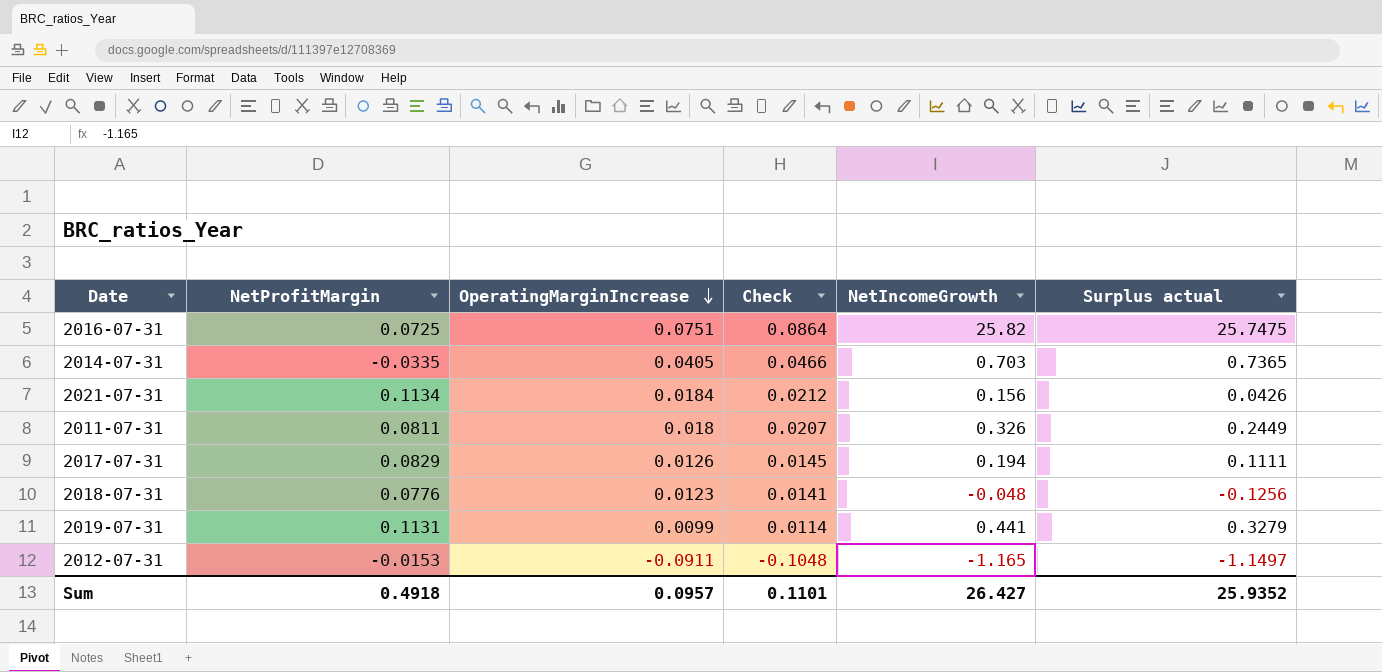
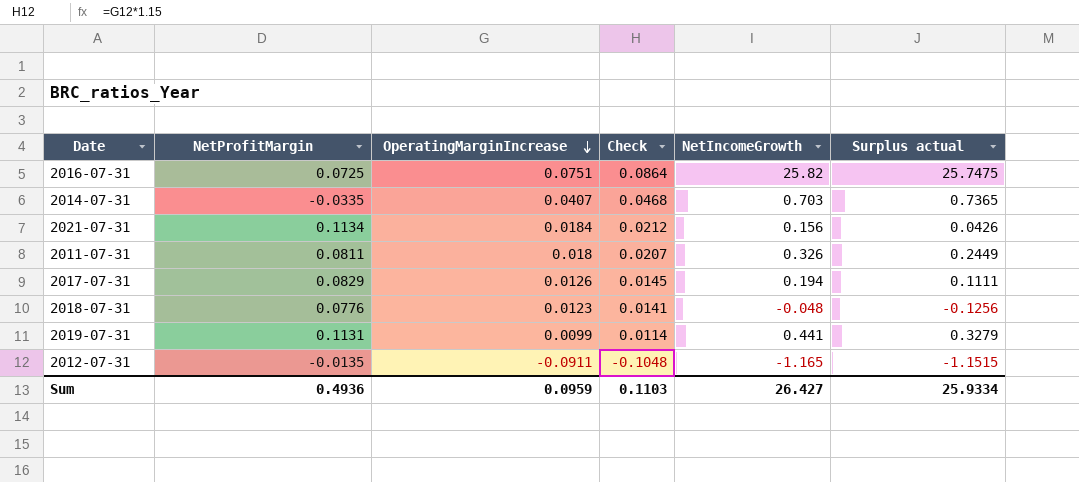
2014-07-31 | OperatingMarginIncrease: 0.0405 -> 0.0407
2014-07-31 | Check: 0.0466 -> 0.0468
2012-07-31 | NetProfitMargin: -0.0153 -> -0.0135
2012-07-31 | Surplus actual: -1.1497 -> -1.1515
Sum | NetProfitMargin: 0.4918 -> 0.4936
Sum | OperatingMarginIncrease: 0.0957 -> 0.0959
Sum | Check: 0.1101 -> 0.1103
Sum | Surplus actual: 25.9352 -> 25.9334

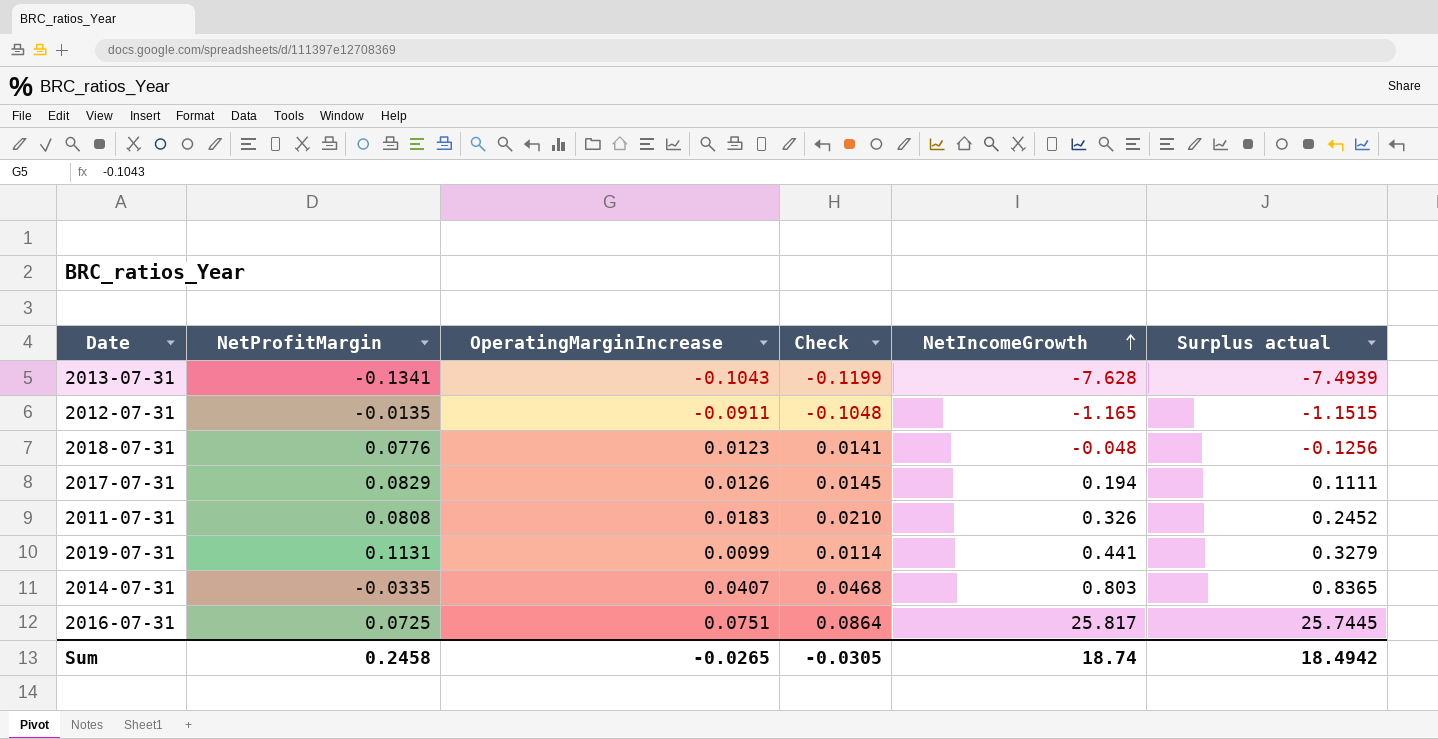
row order: OperatingMarginIncrease descending -> NetIncomeGrowth ascending
row 2021-07-31: 0.1134 | 0.0184 | 0.0212 | 0.156 | 0.0426 -> none
row 2013-07-31: none -> -0.1341 | -0.1043 | -0.1199 | -7.628 | -7.4939
2011-07-31 | NetProfitMargin: 0.0811 -> 0.0808
2011-07-31 | OperatingMarginIncrease: 0.018 -> 0.0183
2011-07-31 | Check: 0.0207 -> 0.0210
2011-07-31 | Surplus actual: 0.2449 -> 0.2452
2014-07-31 | NetIncomeGrowth: 0.703 -> 0.803
2014-07-31 | Surplus actual: 0.7365 -> 0.8365
2016-07-31 | NetIncomeGrowth: 25.82 -> 25.817
2016-07-31 | Surplus actual: 25.7475 -> 25.7445
Sum | NetProfitMargin: 0.4936 -> 0.2458
Sum | OperatingMarginIncrease: 0.0959 -> -0.0265
Sum | Check: 0.1103 -> -0.0305
Sum | NetIncomeGrowth: 26.427 -> 18.74
Sum | Surplus actual: 25.9334 -> 18.4942

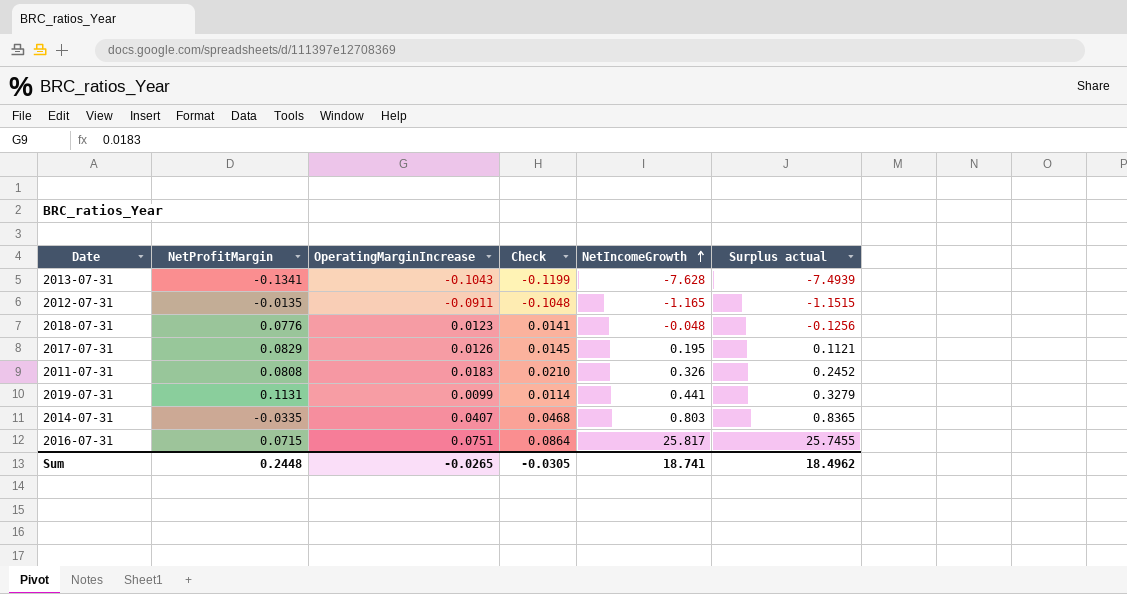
2017-07-31 | NetIncomeGrowth: 0.194 -> 0.195
2017-07-31 | Surplus actual: 0.1111 -> 0.1121
2016-07-31 | NetProfitMargin: 0.0725 -> 0.0715
2016-07-31 | Surplus actual: 25.7445 -> 25.7455
Sum | NetProfitMargin: 0.2458 -> 0.2448
Sum | NetIncomeGrowth: 18.74 -> 18.741
Sum | Surplus actual: 18.4942 -> 18.4962

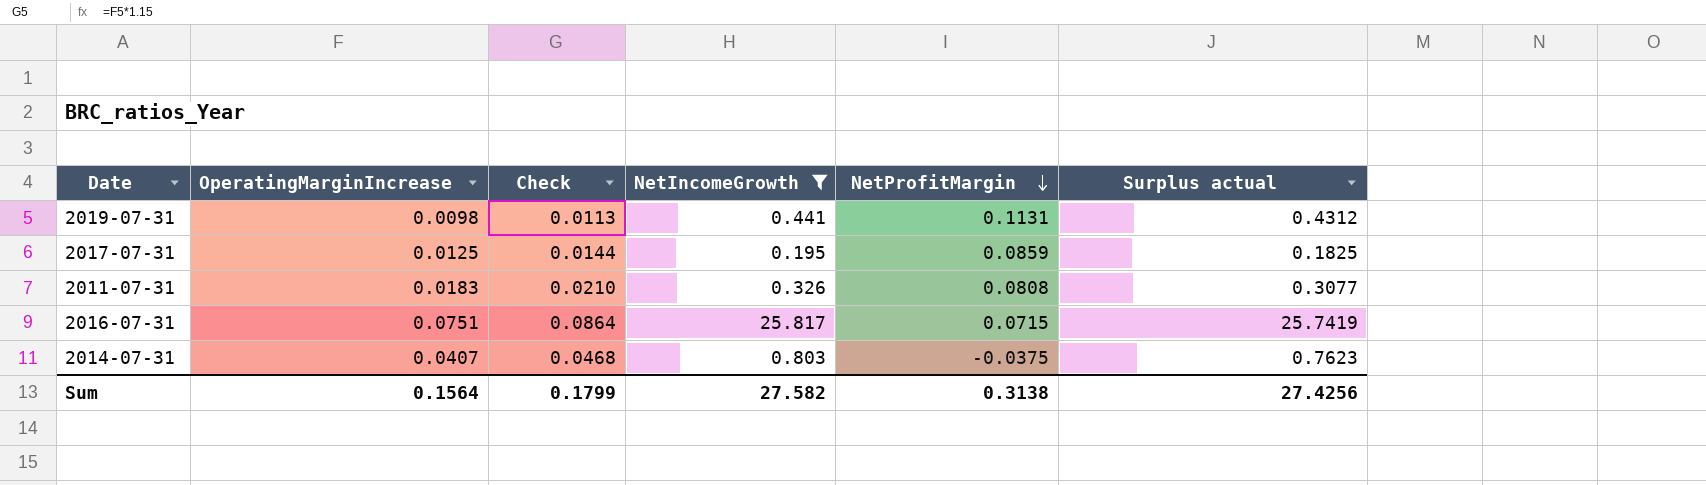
filter: none -> NetIncomeGrowth >= 0.195
row order: NetIncomeGrowth ascending -> NetProfitMargin descending
column NetProfitMargin | position: 2 -> 5
column Surplus actual | formula: [NetIncomeGrowth] - [NetProfitMargin] -> [NetIncomeGrowth] - [OperatingMarginIncrease]
2019-07-31 | OperatingMarginIncrease: 0.0099 -> 0.0098
2019-07-31 | Check: 0.0114 -> 0.0113
2017-07-31 | OperatingMarginIncrease: 0.0126 -> 0.0125
2017-07-31 | Check: 0.0145 -> 0.0144
2017-07-31 | NetProfitMargin: 0.0829 -> 0.0859
2014-07-31 | NetProfitMargin: -0.0335 -> -0.0375
Sum | OperatingMarginIncrease: -0.0265 -> 0.1564
Sum | Check: -0.0305 -> 0.1799
Sum | NetIncomeGrowth: 18.741 -> 27.582
Sum | NetProfitMargin: 0.2448 -> 0.3138
Sum | Surplus actual: 18.4962 -> 27.4256

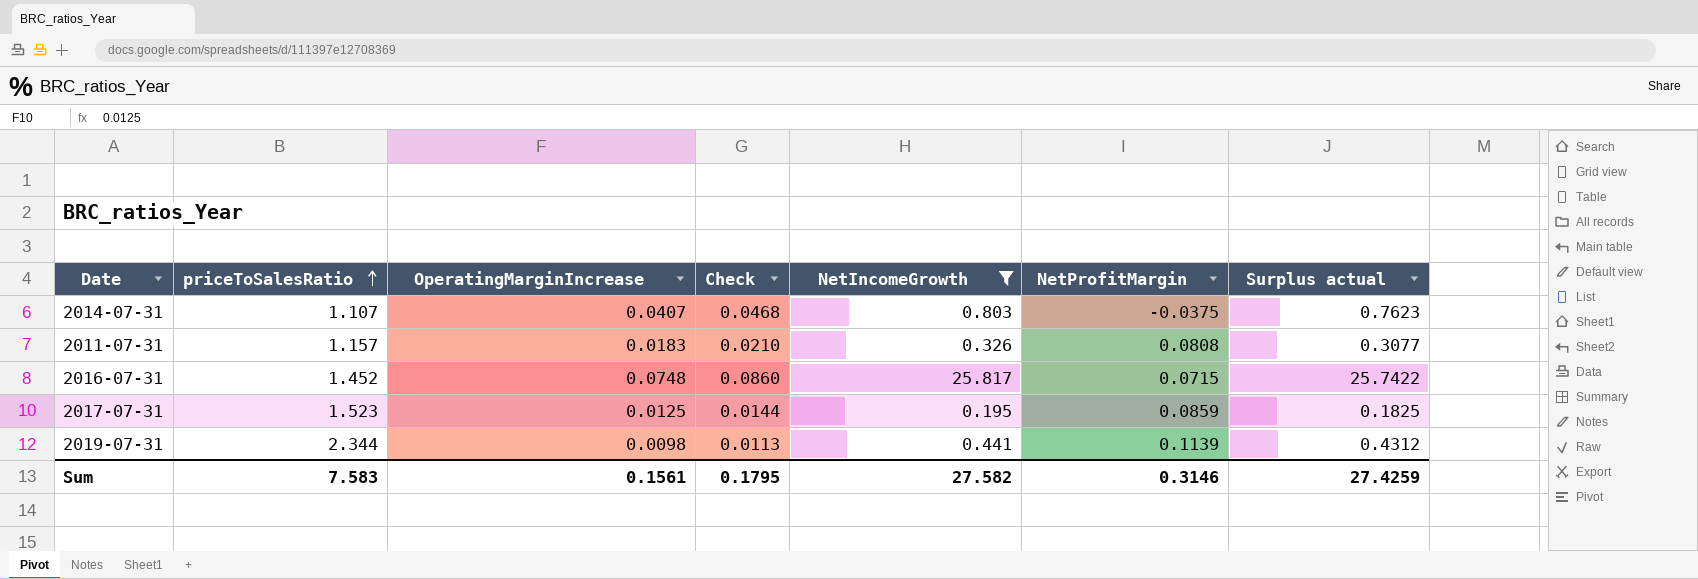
row order: NetProfitMargin descending -> priceToSalesRatio ascending
column priceToSalesRatio | position: none -> 2
2016-07-31 | OperatingMarginIncrease: 0.0751 -> 0.0748
2016-07-31 | Check: 0.0864 -> 0.0860
2016-07-31 | Surplus actual: 25.7419 -> 25.7422
2019-07-31 | NetProfitMargin: 0.1131 -> 0.1139
Sum | OperatingMarginIncrease: 0.1564 -> 0.1561
Sum | Check: 0.1799 -> 0.1795
Sum | NetProfitMargin: 0.3138 -> 0.3146
Sum | Surplus actual: 27.4256 -> 27.4259

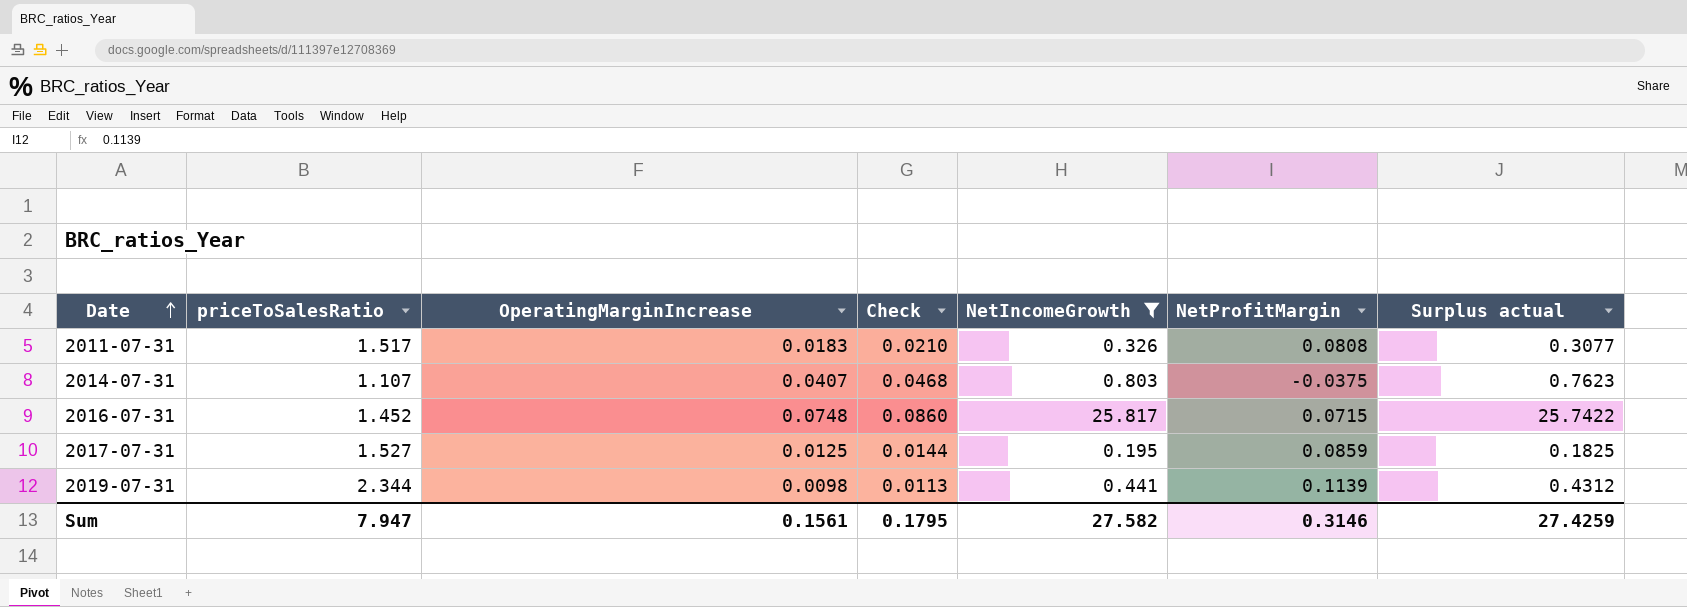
row order: priceToSalesRatio ascending -> Date ascending
2011-07-31 | priceToSalesRatio: 1.157 -> 1.517
2017-07-31 | priceToSalesRatio: 1.523 -> 1.527
Sum | priceToSalesRatio: 7.583 -> 7.947

